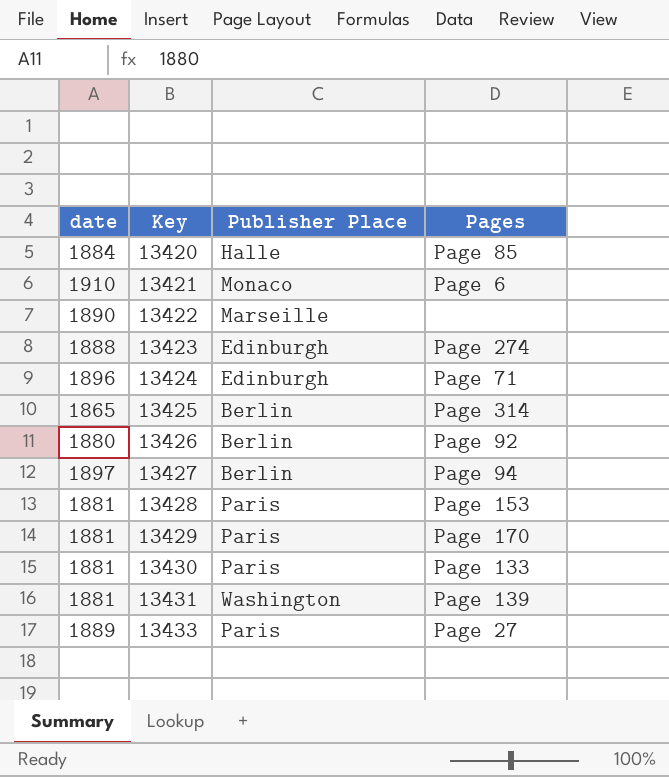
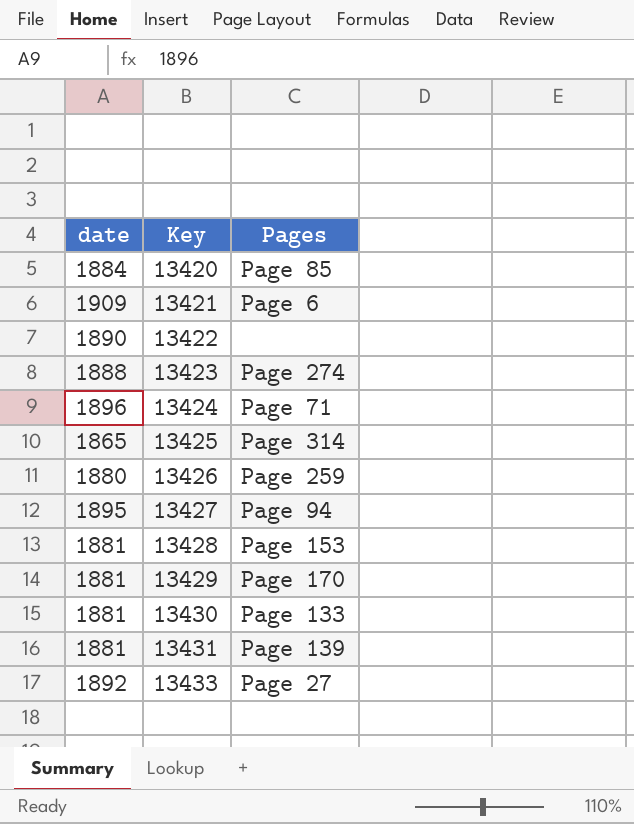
column Publisher Place | position: 3 -> none
13421 | date: 1910 -> 1909
13426 | Pages: Page 92 -> Page 259
13427 | date: 1897 -> 1895
13433 | date: 1889 -> 1892

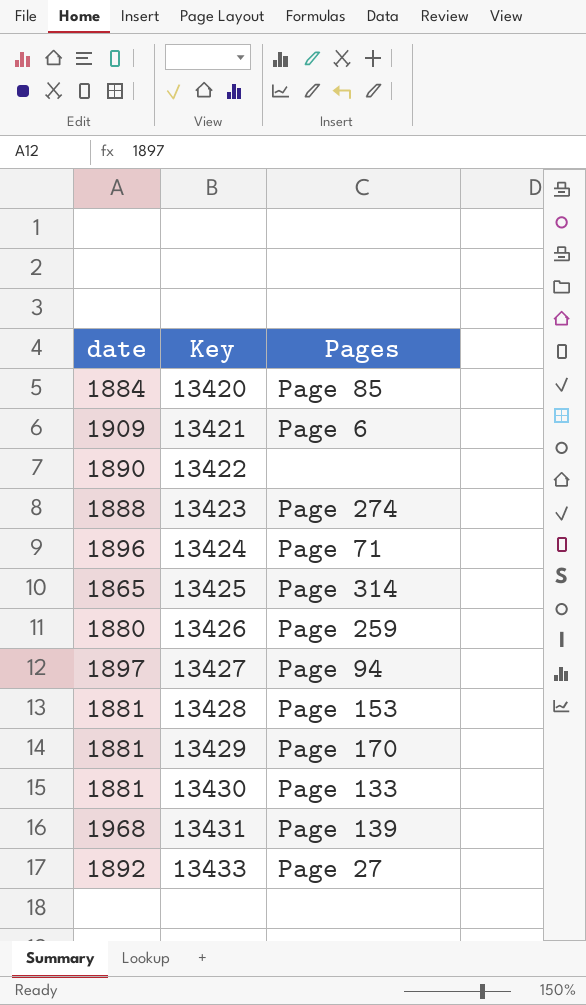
13427 | date: 1895 -> 1897
13431 | date: 1881 -> 1968

